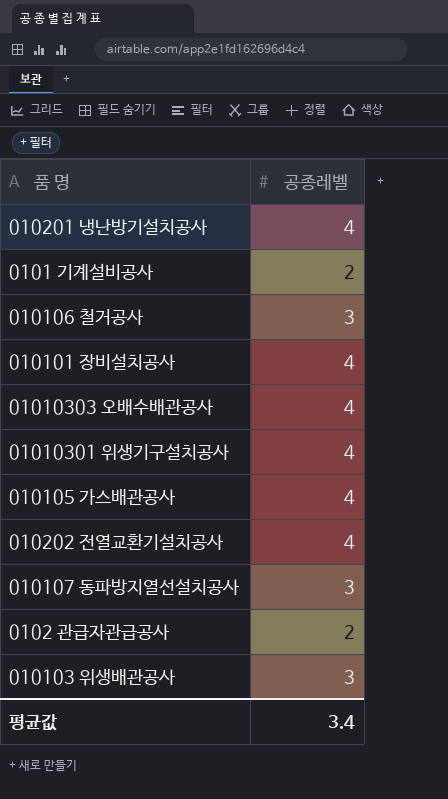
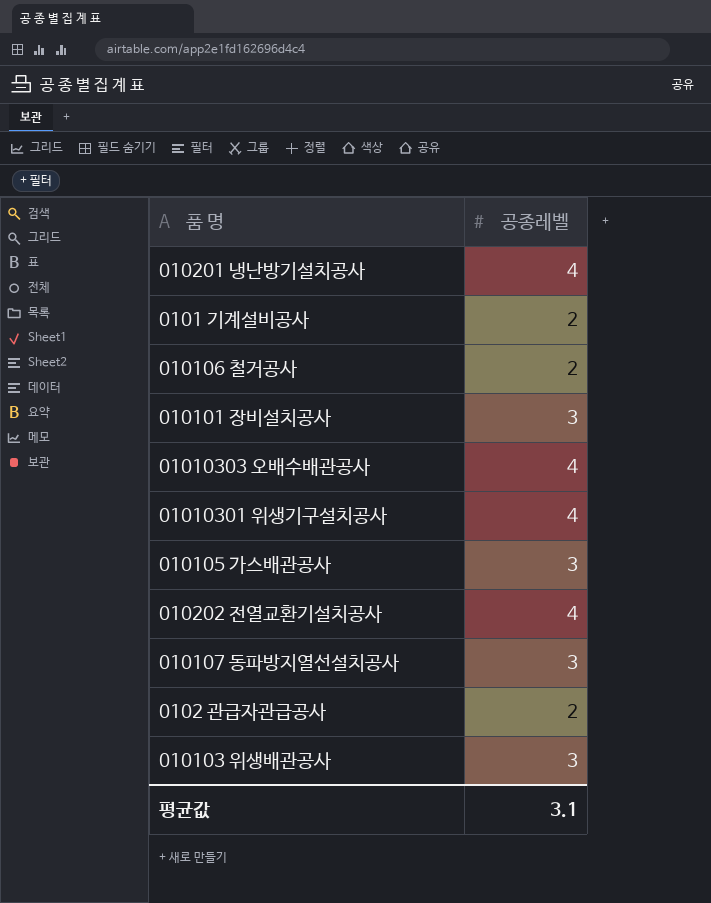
010106 철거공사 | 공종레벨: 3 -> 2
010101 장비설치공사 | 공종레벨: 4 -> 3
010105 가스배관공사 | 공종레벨: 4 -> 3
평균값 | 공종레벨: 3.4 -> 3.1

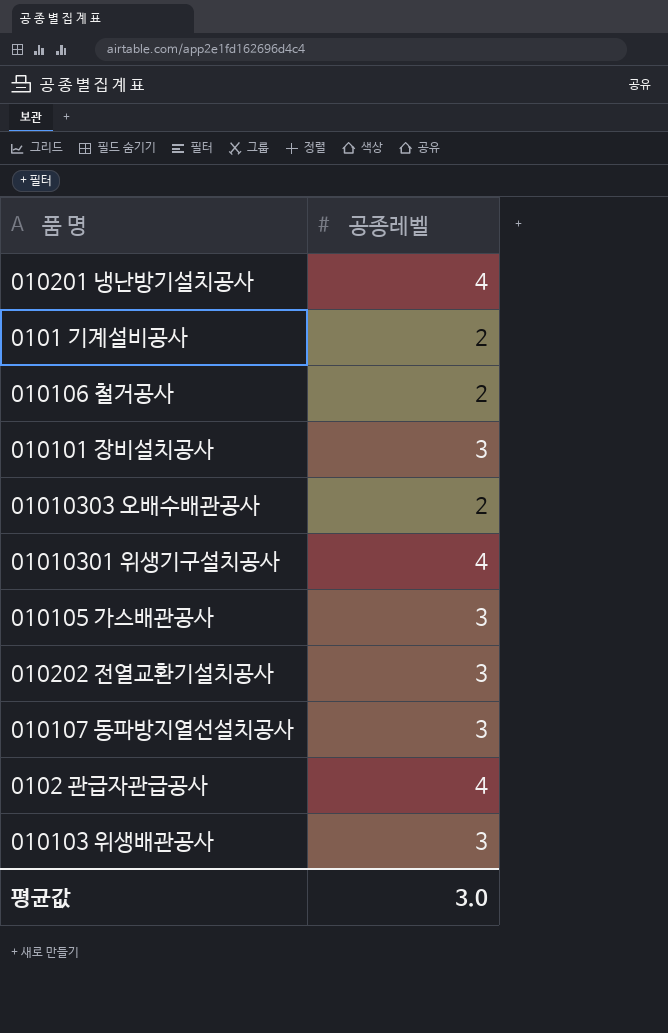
01010303 오배수배관공사 | 공종레벨: 4 -> 2
010202 전열교환기설치공사 | 공종레벨: 4 -> 3
0102 관급자관급공사 | 공종레벨: 2 -> 4
평균값 | 공종레벨: 3.1 -> 3.0

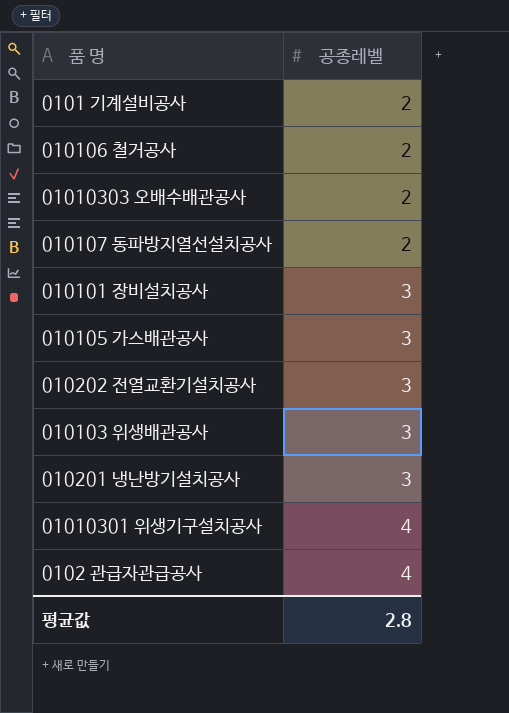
row order: none -> 공종레벨 ascending
010107 동파방지열선설치공사 | 공종레벨: 3 -> 2
010201 냉난방기설치공사 | 공종레벨: 4 -> 3
평균값 | 공종레벨: 3.0 -> 2.8

